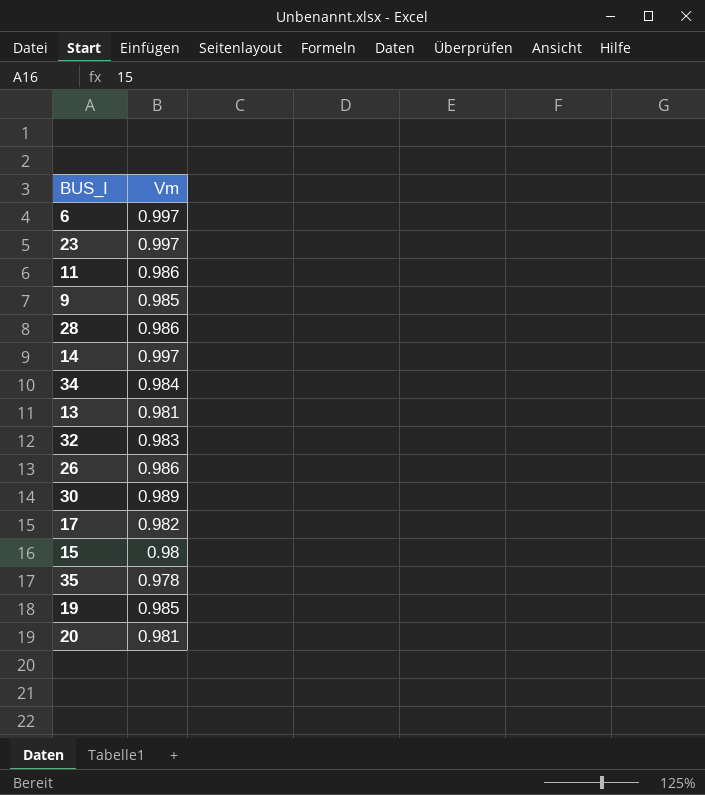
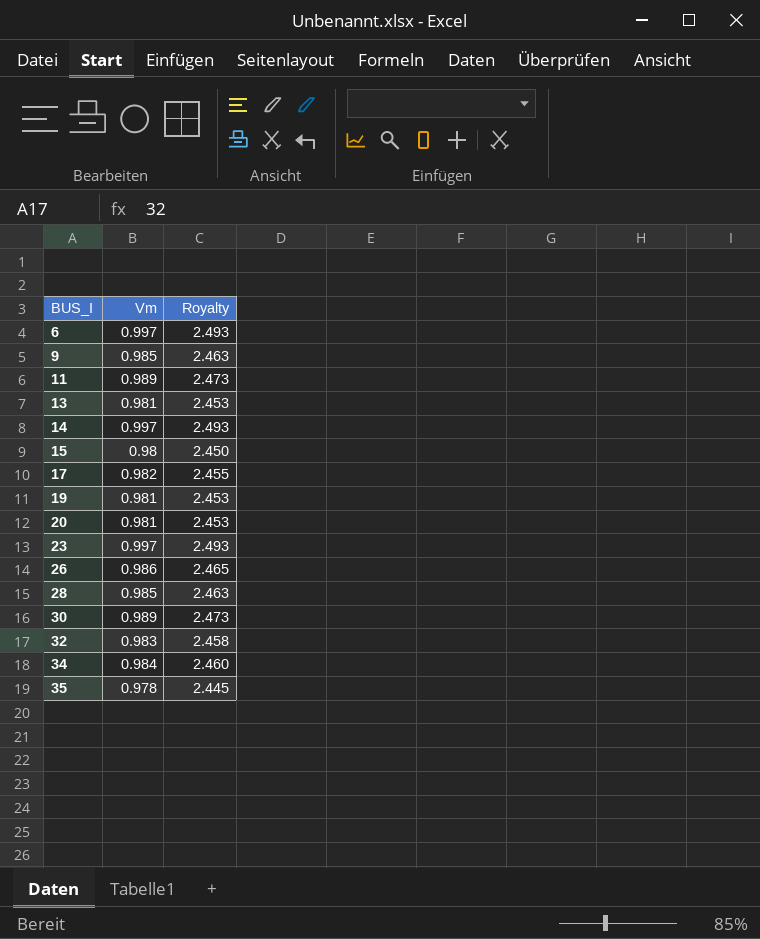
row order: none -> BUS_I ascending
column Royalty | formula: none -> [Vm] * 2.5
11 | Vm: 0.986 -> 0.989
19 | Vm: 0.985 -> 0.981
28 | Vm: 0.986 -> 0.985

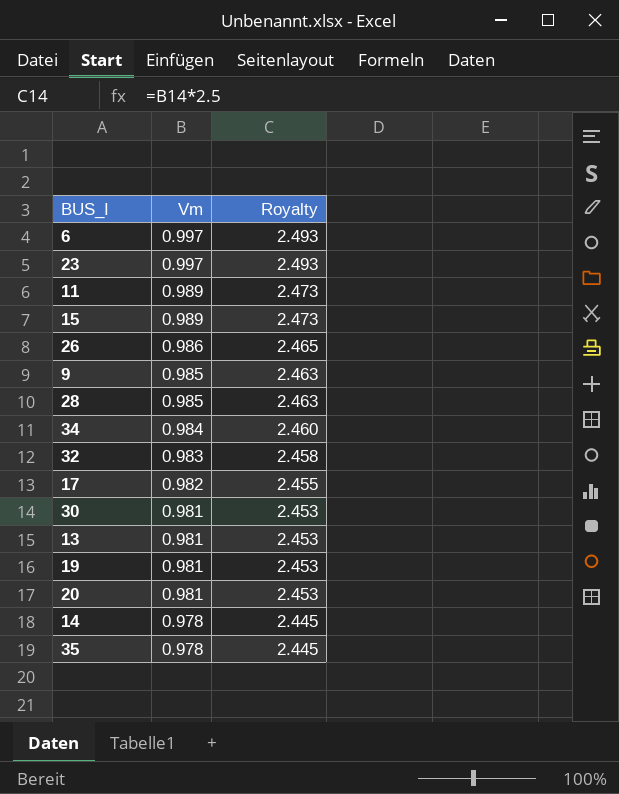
row order: BUS_I ascending -> Vm descending
15 | Vm: 0.98 -> 0.989
15 | Royalty: 2.450 -> 2.473
30 | Vm: 0.989 -> 0.981
30 | Royalty: 2.473 -> 2.453
14 | Vm: 0.997 -> 0.978
14 | Royalty: 2.493 -> 2.445

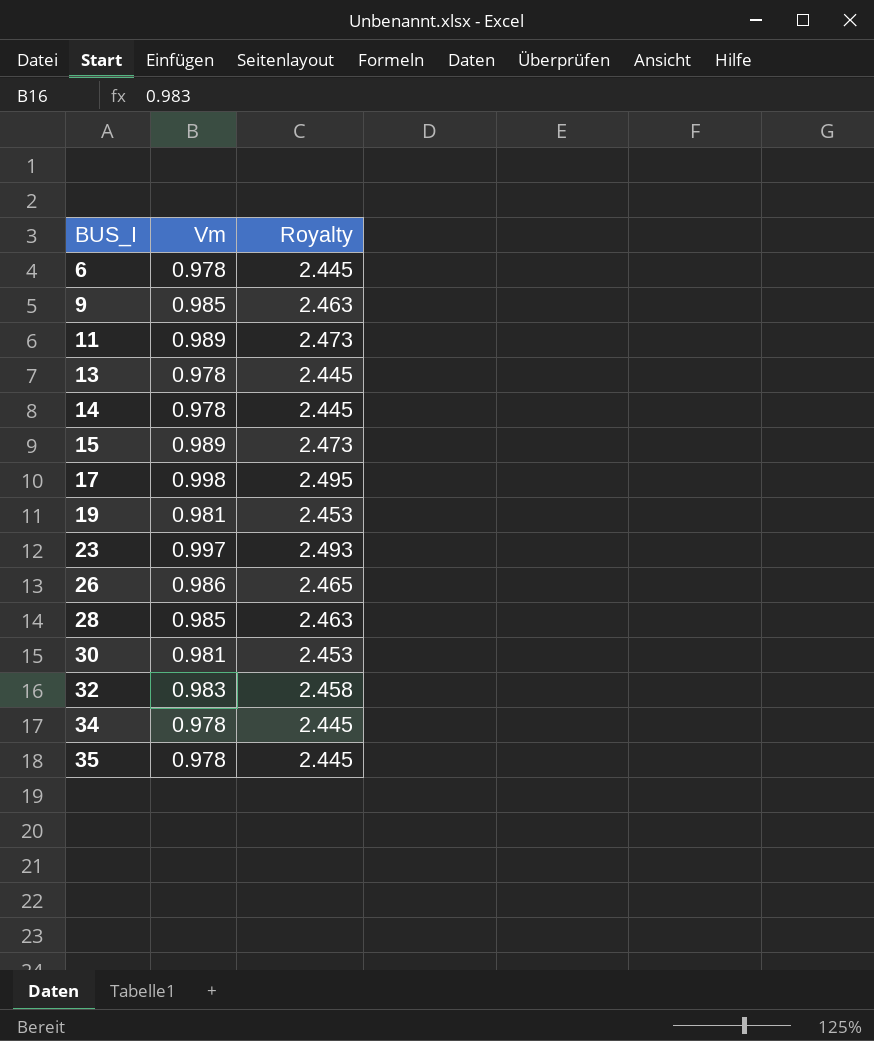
row order: Vm descending -> BUS_I ascending
row 20: 0.981 | 2.453 -> none
6 | Vm: 0.997 -> 0.978
6 | Royalty: 2.493 -> 2.445
13 | Vm: 0.981 -> 0.978
13 | Royalty: 2.453 -> 2.445
17 | Vm: 0.982 -> 0.998
17 | Royalty: 2.455 -> 2.495
34 | Vm: 0.984 -> 0.978
34 | Royalty: 2.460 -> 2.445

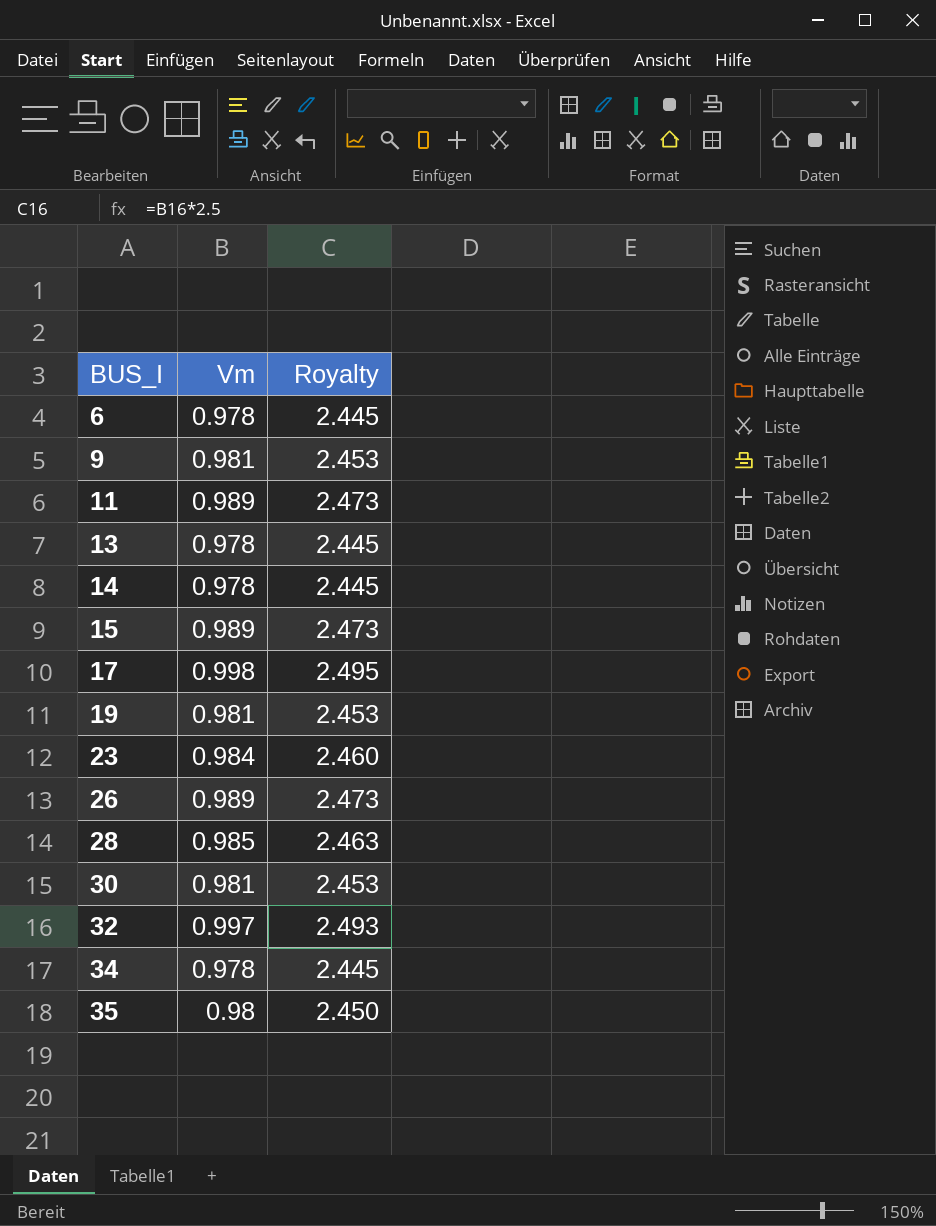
9 | Vm: 0.985 -> 0.981
9 | Royalty: 2.463 -> 2.453
23 | Vm: 0.997 -> 0.984
23 | Royalty: 2.493 -> 2.460
26 | Vm: 0.986 -> 0.989
26 | Royalty: 2.465 -> 2.473
32 | Vm: 0.983 -> 0.997
32 | Royalty: 2.458 -> 2.493
35 | Vm: 0.978 -> 0.98
35 | Royalty: 2.445 -> 2.450

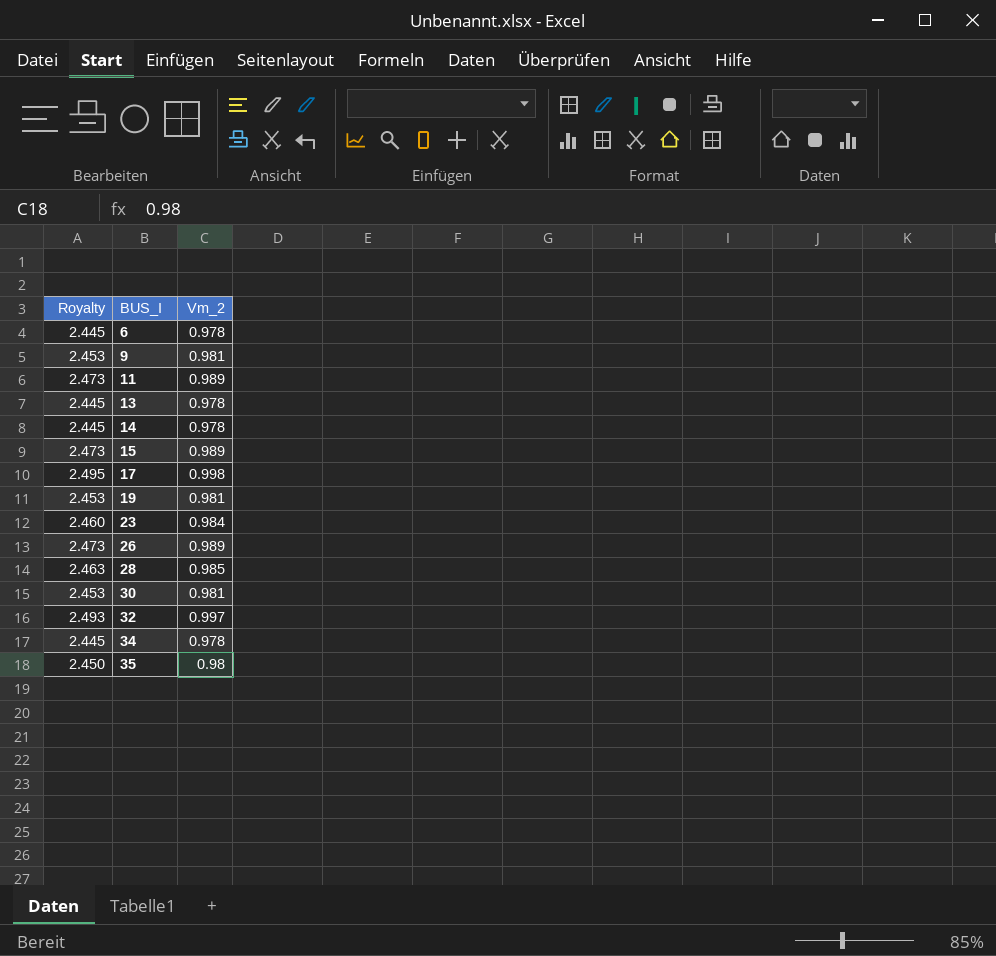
column Royalty | position: 3 -> 1
column name: Vm -> Vm_2

